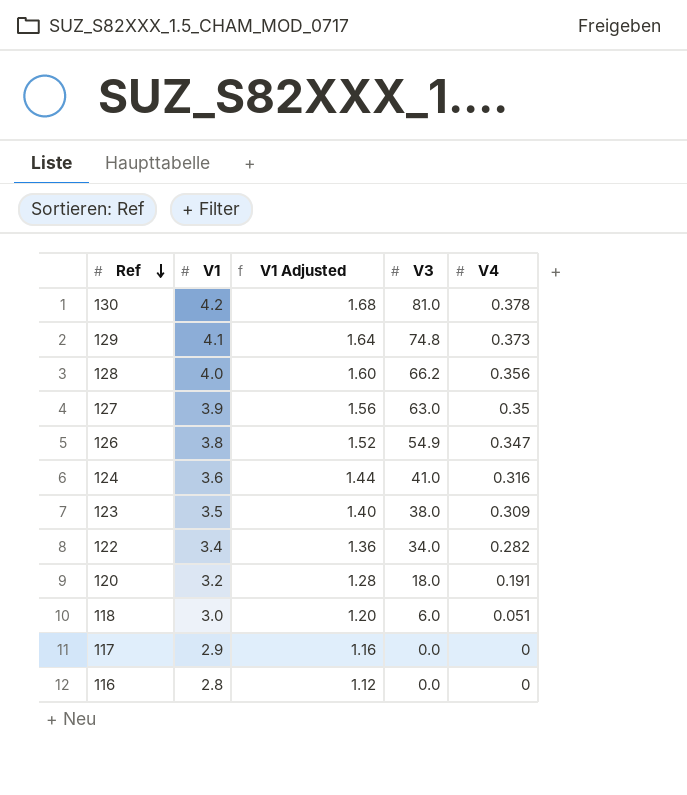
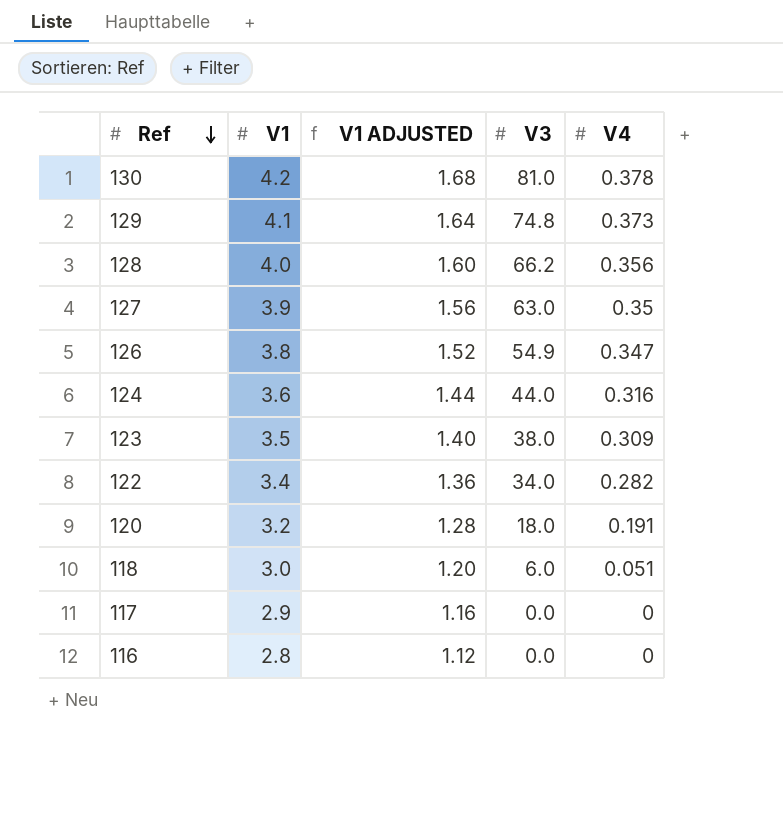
column name: V1 Adjusted -> V1 ADJUSTED
124 | V3: 41.0 -> 44.0

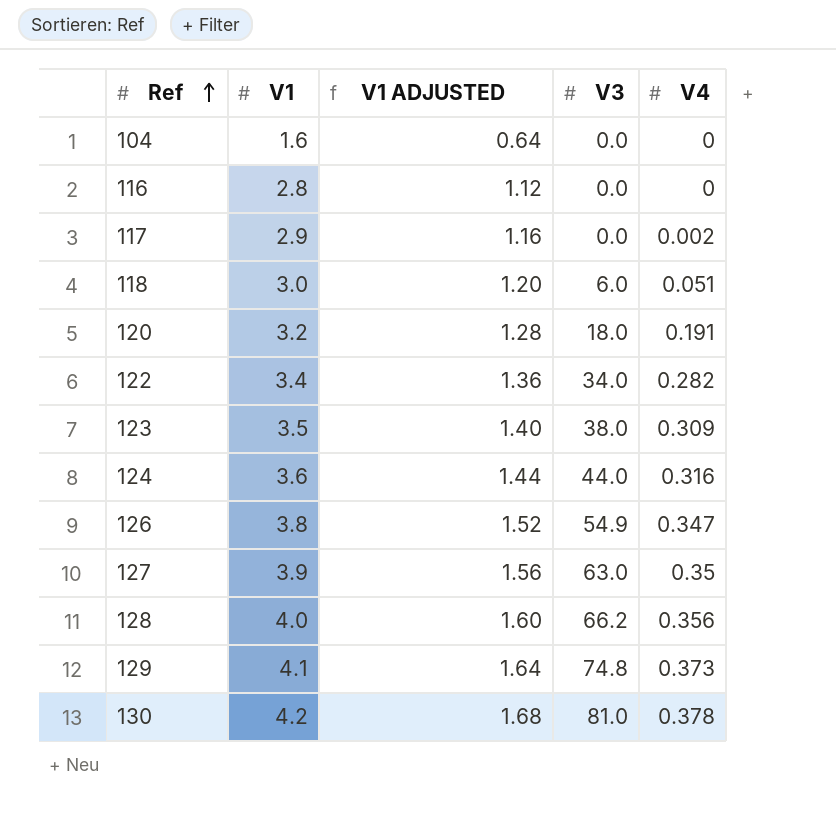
row order: Ref descending -> Ref ascending
row 104: none -> 1.6 | 0.64 | 0.0 | 0
117 | V4: 0 -> 0.002

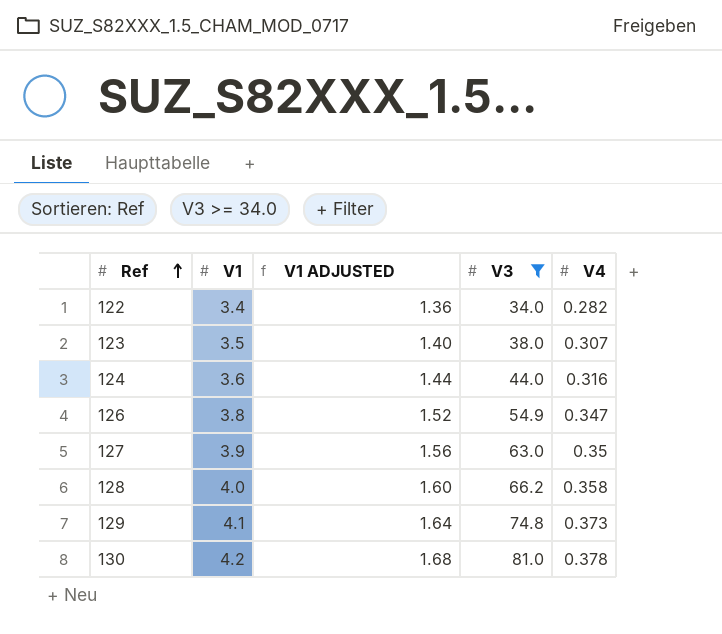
filter: none -> V3 >= 34.0
123 | V4: 0.309 -> 0.307
128 | V4: 0.356 -> 0.358

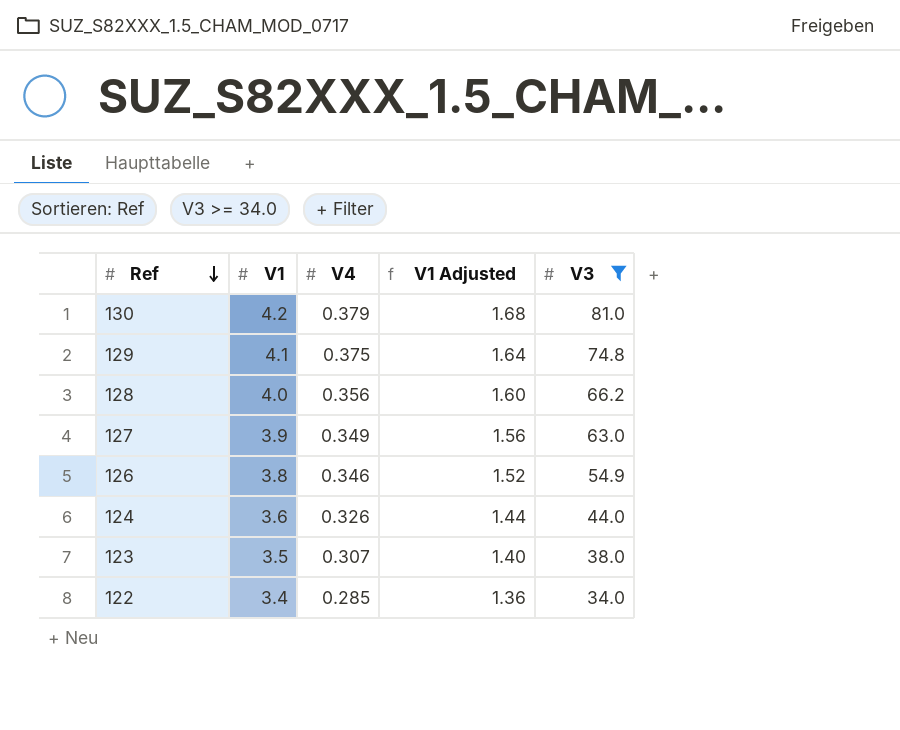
row order: Ref ascending -> Ref descending
column V4 | position: 5 -> 3
column name: V1 ADJUSTED -> V1 Adjusted
130 | V4: 0.378 -> 0.379
129 | V4: 0.373 -> 0.375
128 | V4: 0.358 -> 0.356
127 | V4: 0.35 -> 0.349
126 | V4: 0.347 -> 0.346
124 | V4: 0.316 -> 0.326
122 | V4: 0.282 -> 0.285

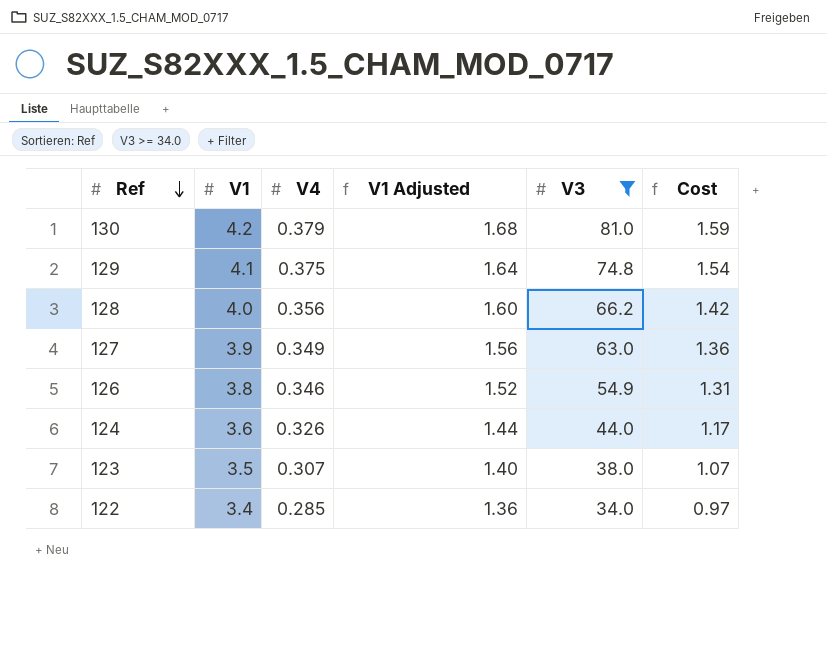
column Cost | formula: none -> [V1] * [V4]

